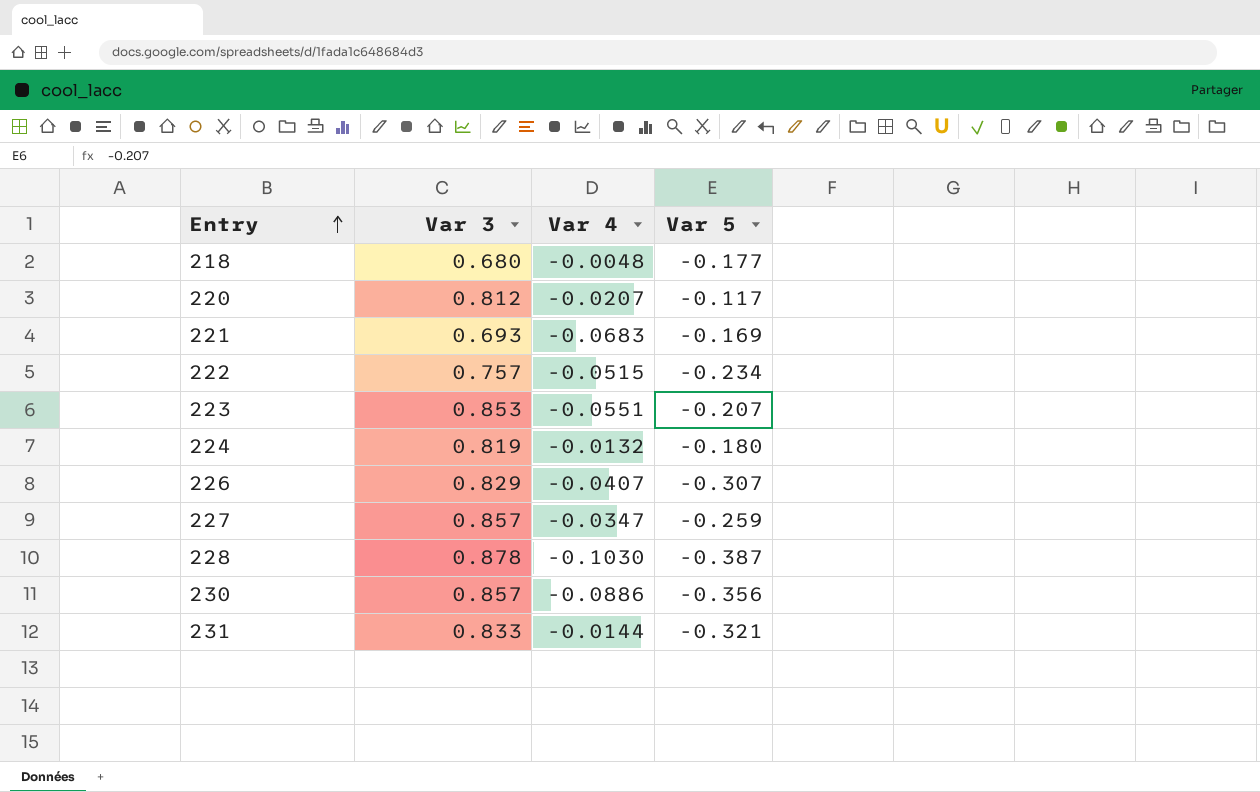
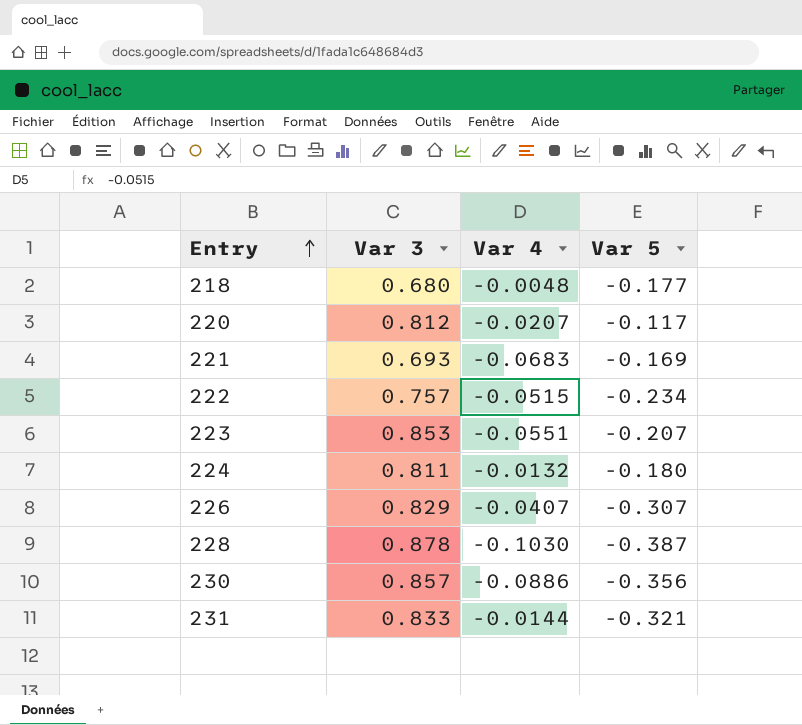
row 227: 0.857 | -0.0347 | -0.259 -> none
224 | Var 3: 0.819 -> 0.811

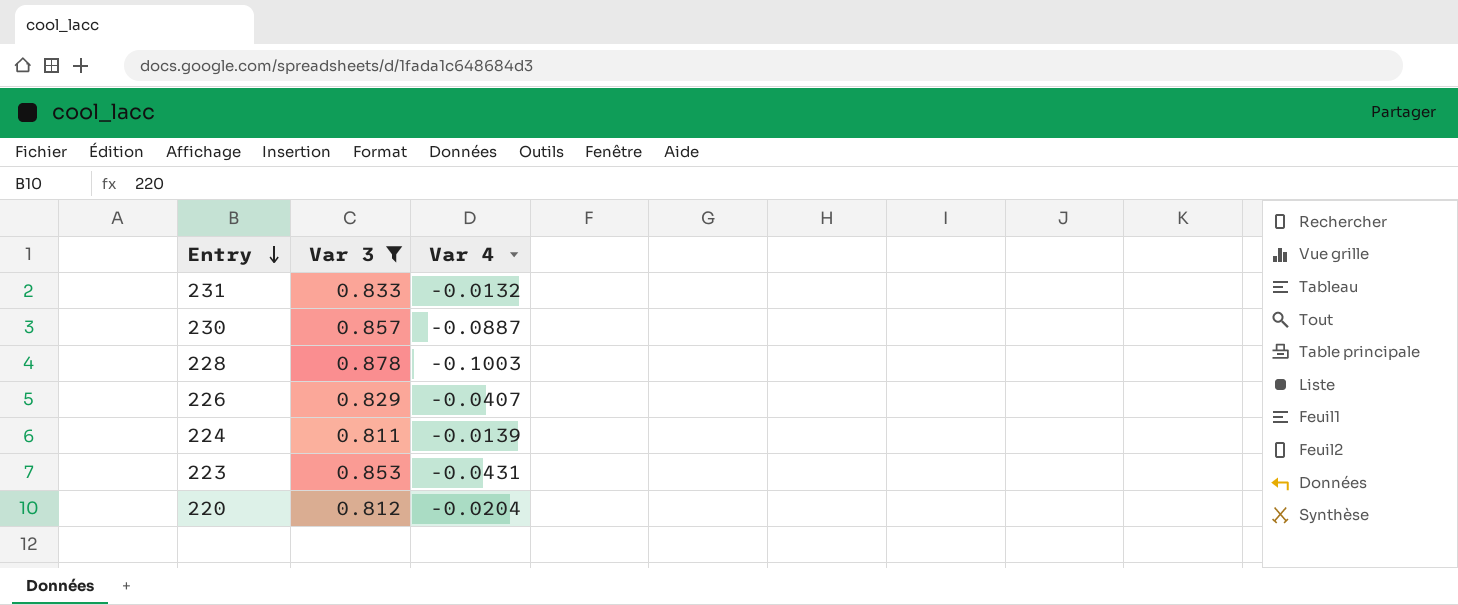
filter: none -> Var 3 >= 0.811
row order: Entry ascending -> Entry descending
column Var 5 | position: 4 -> none
231 | Var 4: -0.0144 -> -0.0132
230 | Var 4: -0.0886 -> -0.0887
228 | Var 4: -0.1030 -> -0.1003
224 | Var 4: -0.0132 -> -0.0139
223 | Var 4: -0.0551 -> -0.0431
220 | Var 4: -0.0207 -> -0.0204

